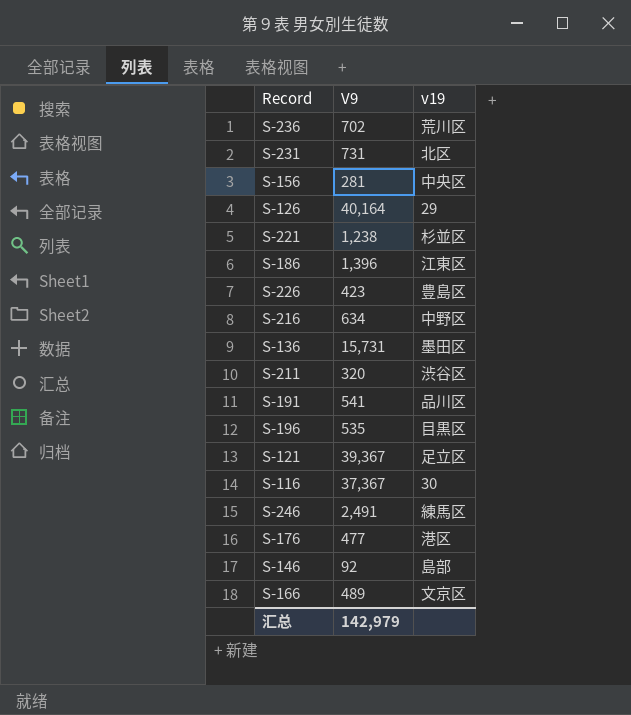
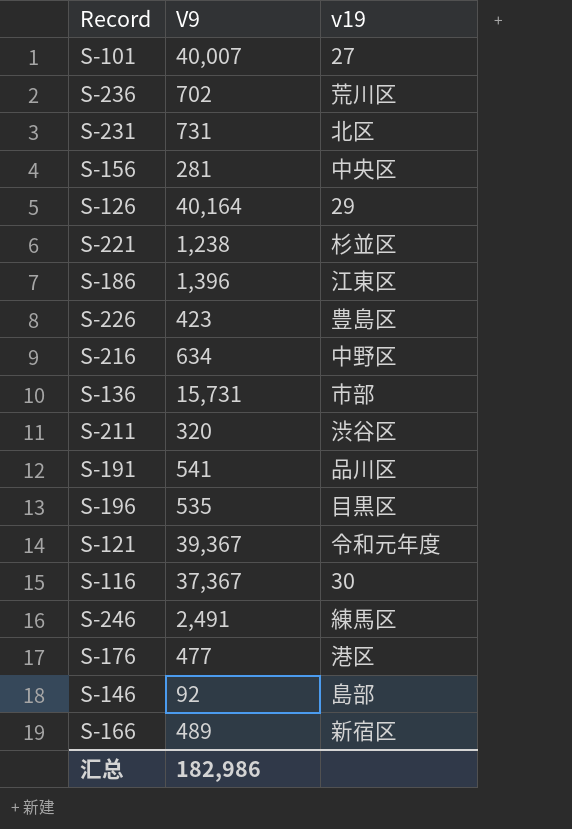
row S-101: none -> 40,007 | 27
S-136 | v19: 墨田区 -> 市部
S-121 | v19: 足立区 -> 令和元年度
S-166 | v19: 文京区 -> 新宿区
汇总 | V9: 142,979 -> 182,986

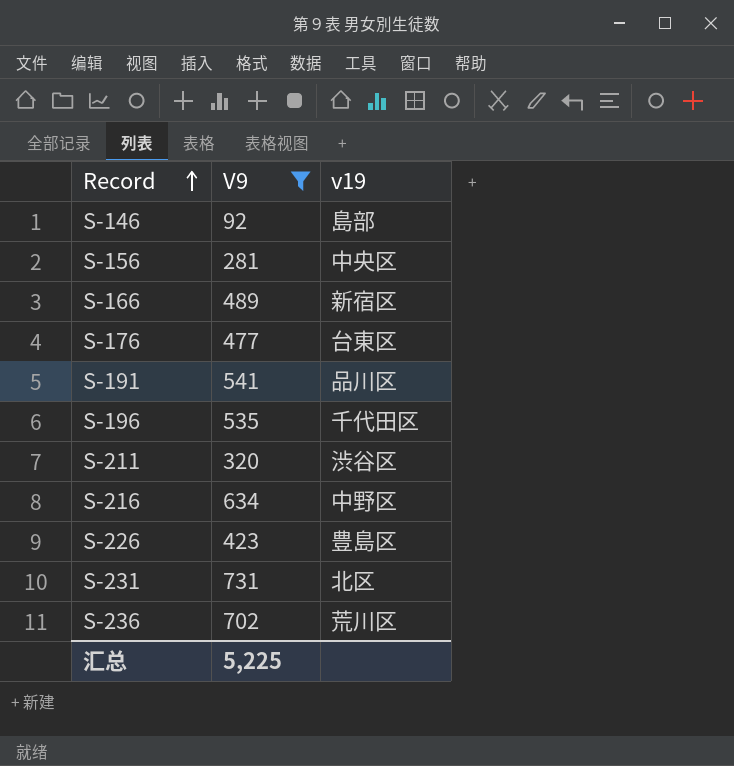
filter: none -> V9 <= 731
row order: none -> Record ascending
S-176 | v19: 港区 -> 台東区
S-196 | v19: 目黒区 -> 千代田区
汇总 | V9: 182,986 -> 5,225

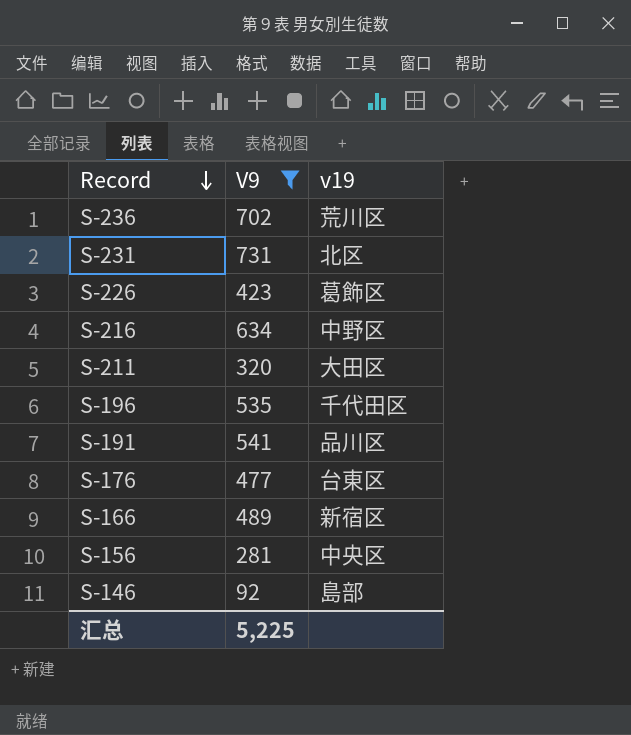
row order: Record ascending -> Record descending
S-226 | v19: 豊島区 -> 葛飾区
S-211 | v19: 渋谷区 -> 大田区

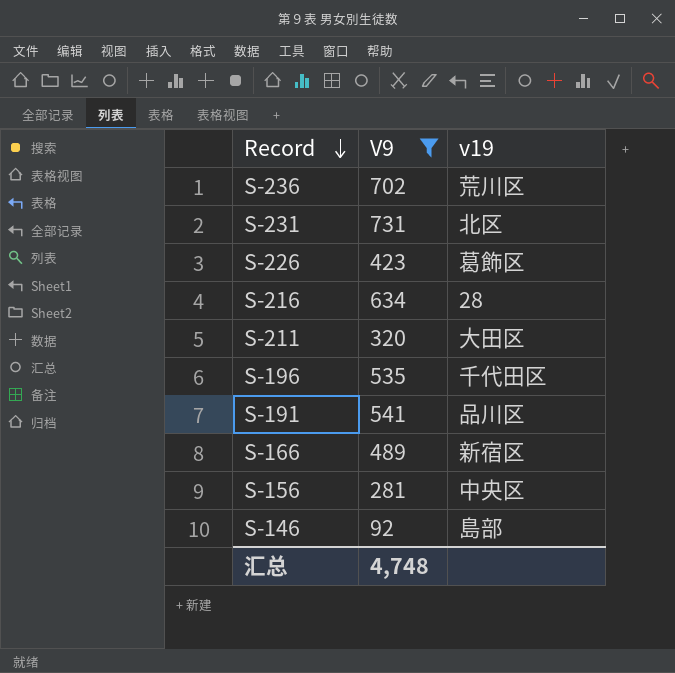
row S-176: 477 | 台東区 -> none
S-216 | v19: 中野区 -> 28
汇总 | V9: 5,225 -> 4,748

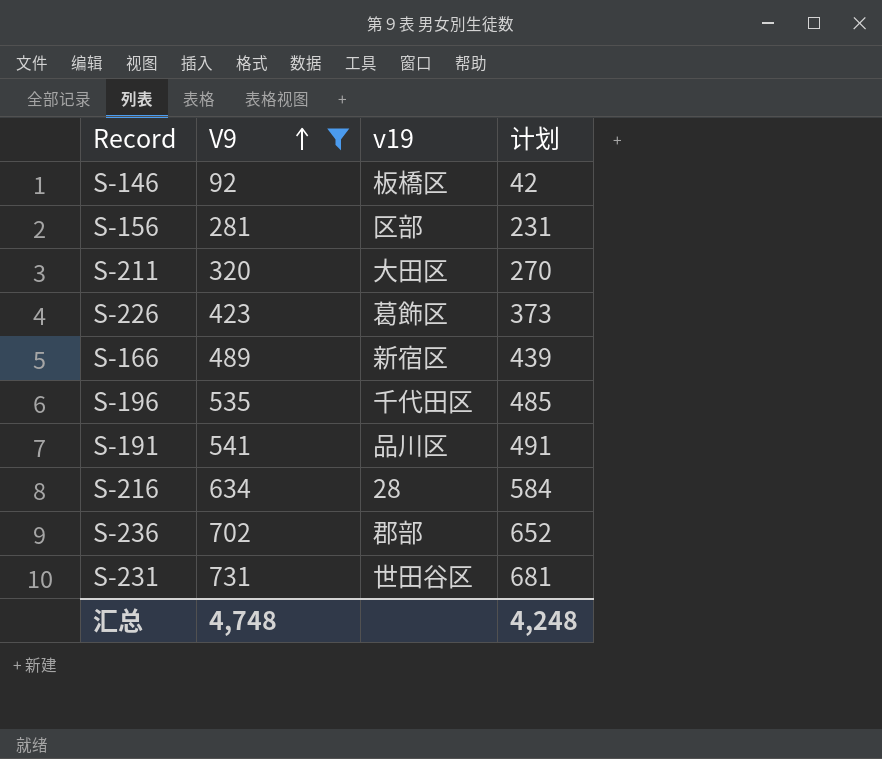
row order: Record descending -> V9 ascending
column 计划 | formula: none -> [V9] - 50
S-146 | v19: 島部 -> 板橋区
S-156 | v19: 中央区 -> 区部
S-236 | v19: 荒川区 -> 郡部
S-231 | v19: 北区 -> 世田谷区

